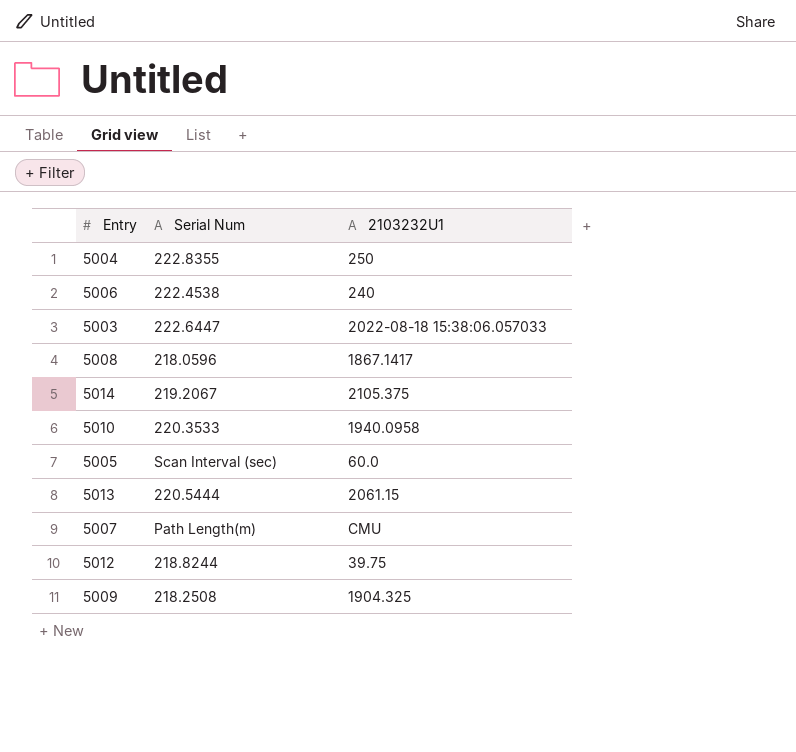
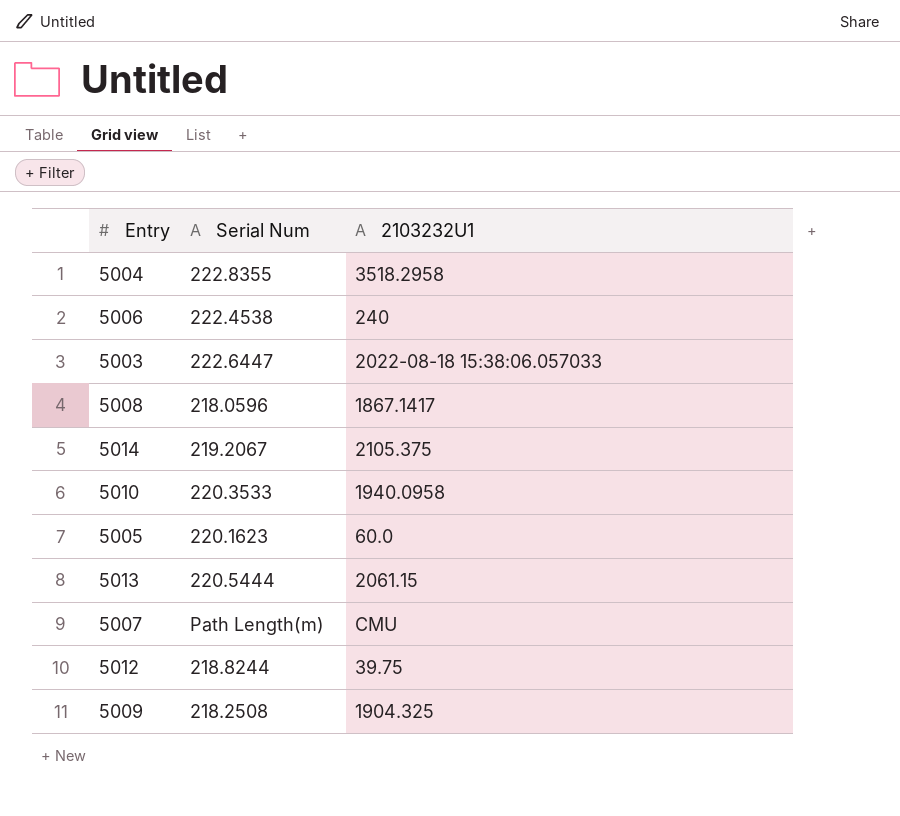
5004 | 2103232U1: 250 -> 3518.2958
5005 | Serial Num: Scan Interval (sec) -> 220.1623

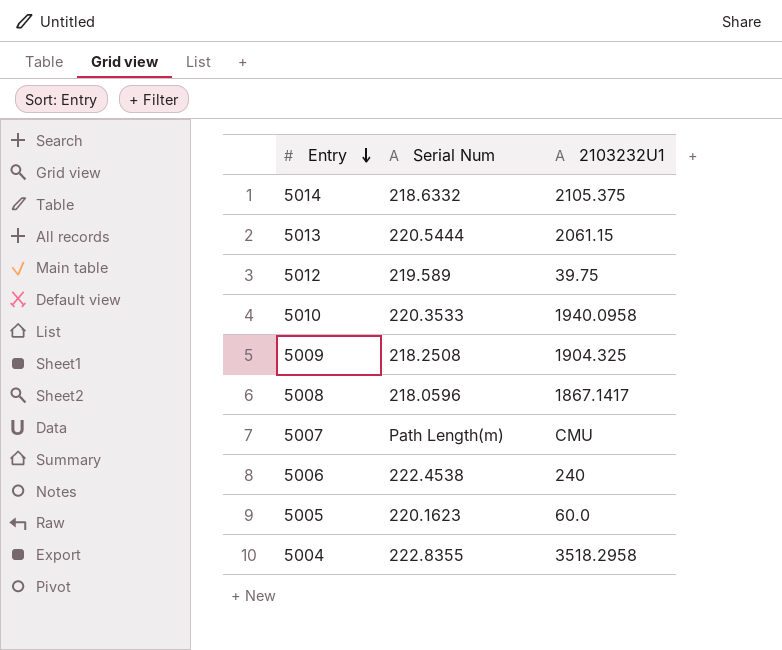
row order: none -> Entry descending
row 5003: 222.6447 | 2022-08-18 15:38:06.057033 -> none
5014 | Serial Num: 219.2067 -> 218.6332
5012 | Serial Num: 218.8244 -> 219.589

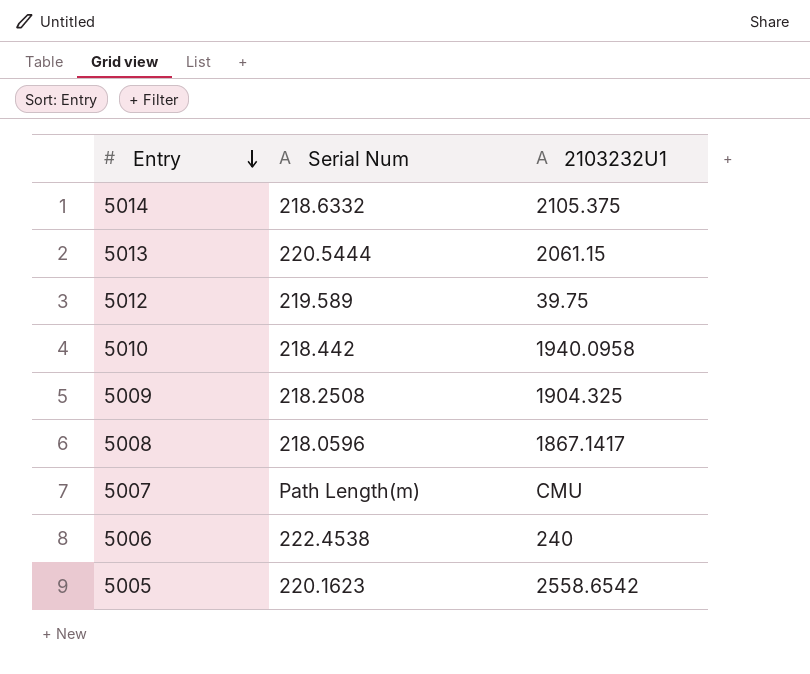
row 5004: 222.8355 | 3518.2958 -> none
5010 | Serial Num: 220.3533 -> 218.442
5005 | 2103232U1: 60.0 -> 2558.6542

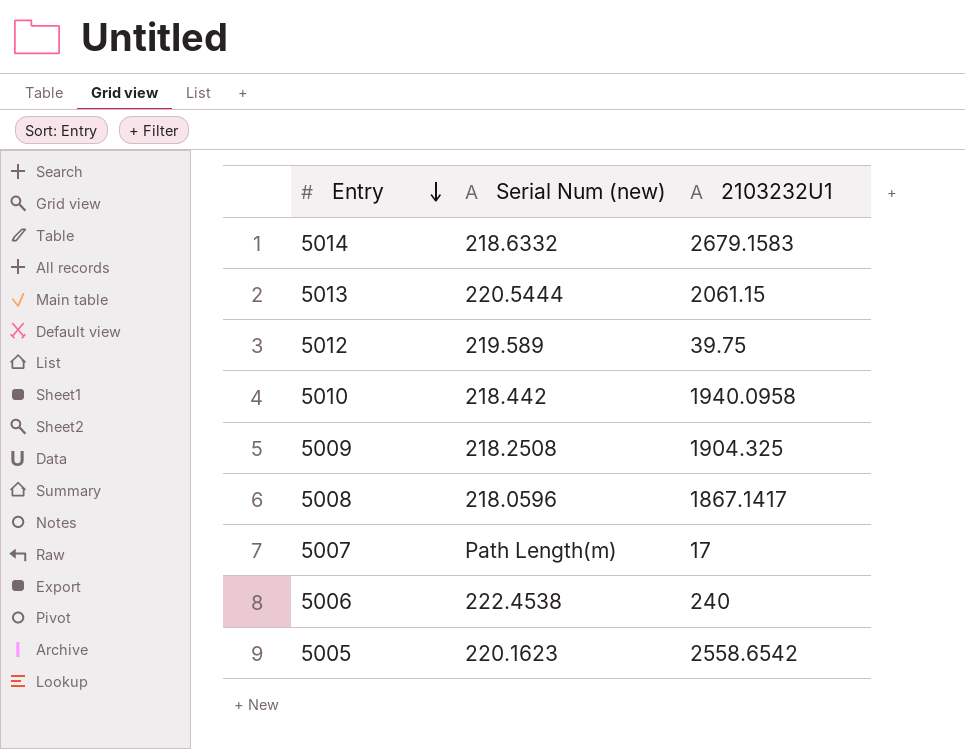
column name: Serial Num -> Serial Num (new)
5014 | 2103232U1: 2105.375 -> 2679.1583
5007 | 2103232U1: CMU -> 17

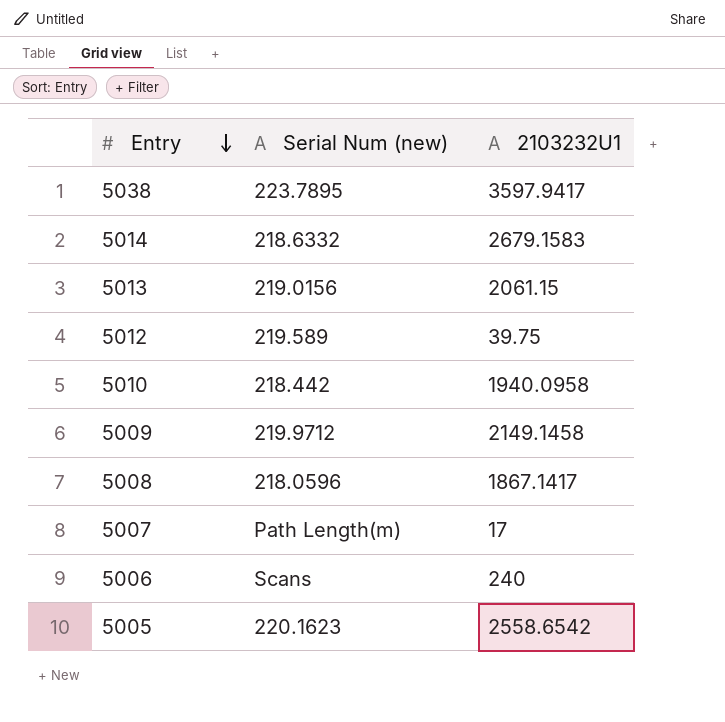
row 5038: none -> 223.7895 | 3597.9417
5013 | Serial Num (new): 220.5444 -> 219.0156
5009 | Serial Num (new): 218.2508 -> 219.9712
5009 | 2103232U1: 1904.325 -> 2149.1458
5006 | Serial Num (new): 222.4538 -> Scans

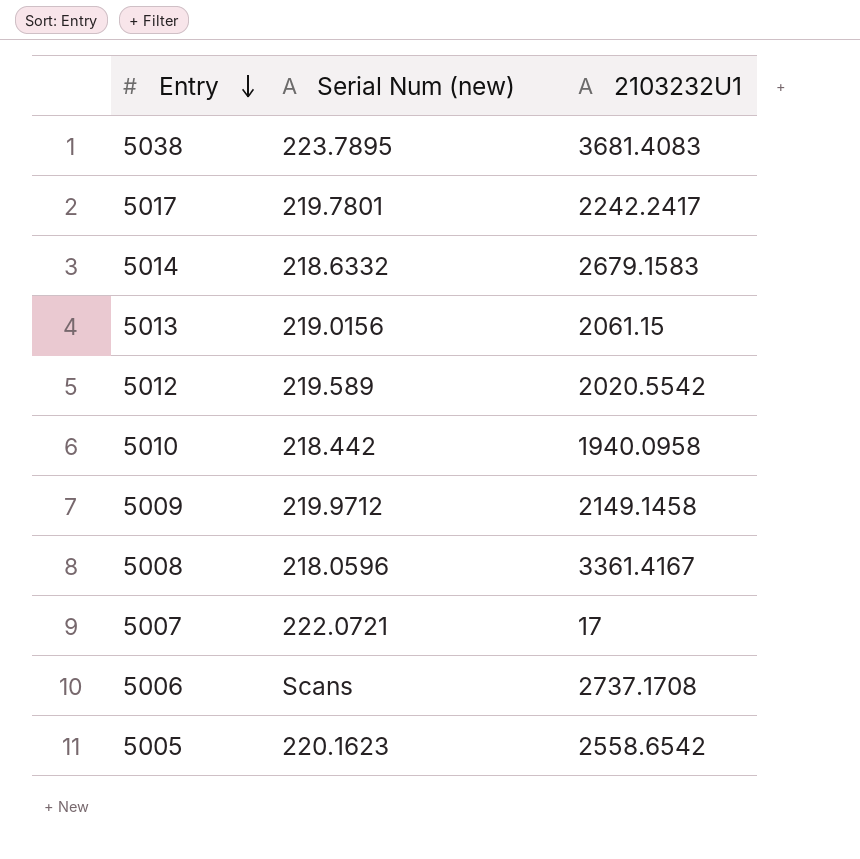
5038 | 2103232U1: 3597.9417 -> 3681.4083
row 5017: none -> 219.7801 | 2242.2417
5012 | 2103232U1: 39.75 -> 2020.5542
5008 | 2103232U1: 1867.1417 -> 3361.4167
5007 | Serial Num (new): Path Length(m) -> 222.0721
5006 | 2103232U1: 240 -> 2737.1708

